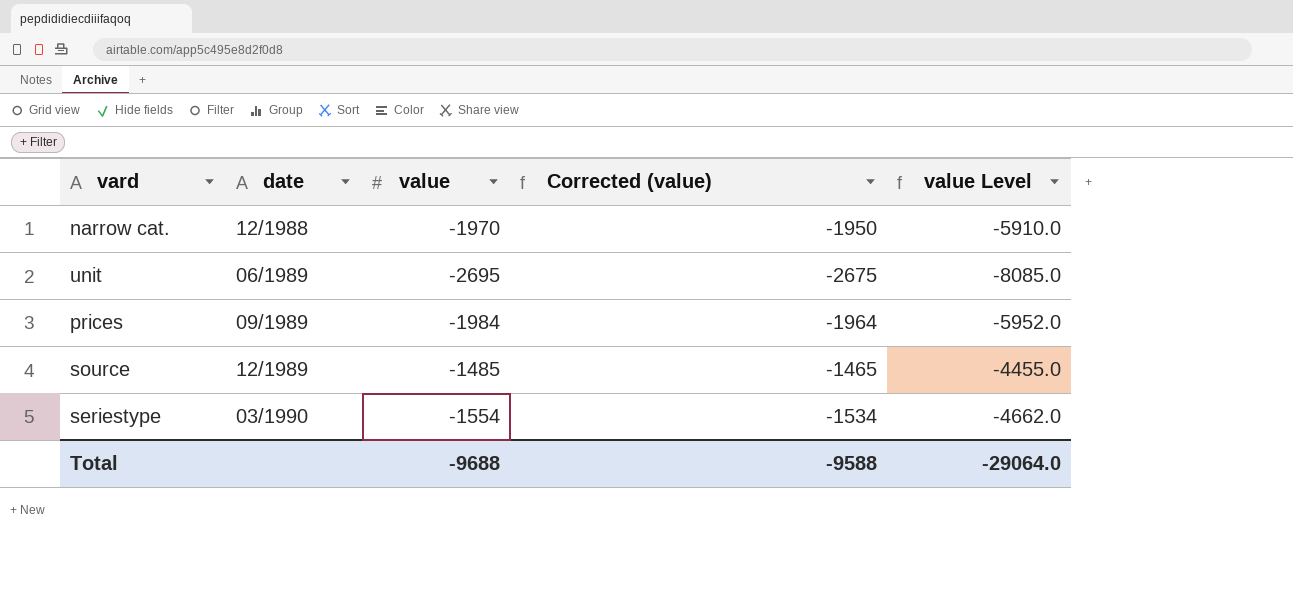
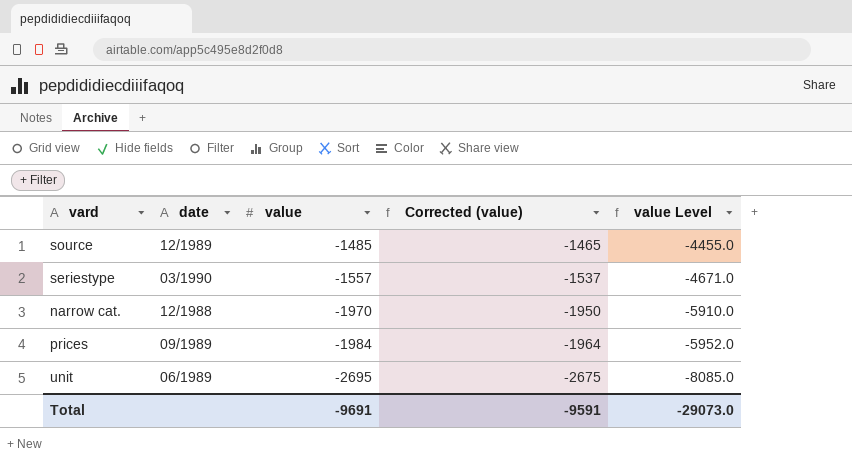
row order: none -> value descending
seriestype | value: -1554 -> -1557
seriestype | Corrected (value): -1534 -> -1537
seriestype | value Level: -4662.0 -> -4671.0
Total | value: -9688 -> -9691
Total | Corrected (value): -9588 -> -9591
Total | value Level: -29064.0 -> -29073.0

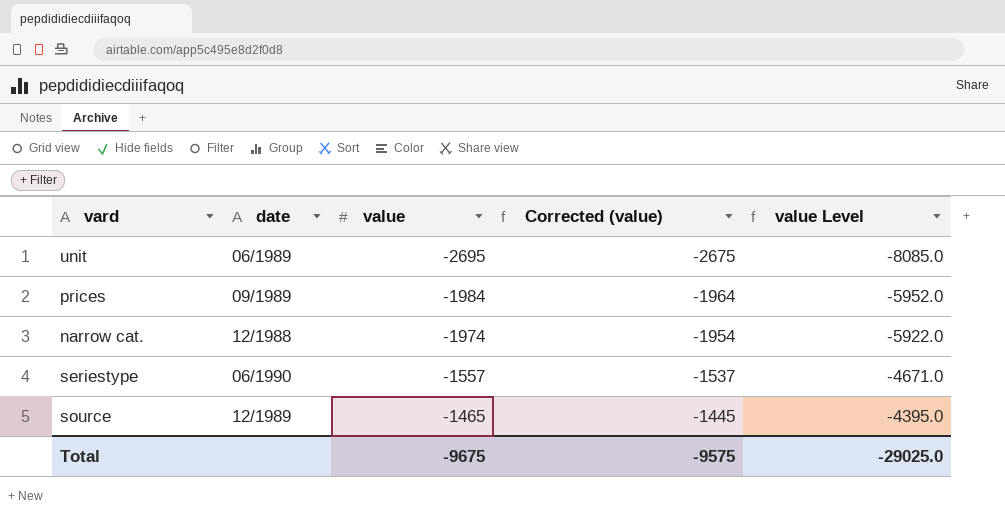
row order: value descending -> value ascending
narrow cat. | value: -1970 -> -1974
narrow cat. | Corrected (value): -1950 -> -1954
narrow cat. | value Level: -5910.0 -> -5922.0
seriestype | date: 03/1990 -> 06/1990
source | value: -1485 -> -1465
source | Corrected (value): -1465 -> -1445
source | value Level: -4455.0 -> -4395.0
Total | value: -9691 -> -9675
Total | Corrected (value): -9591 -> -9575
Total | value Level: -29073.0 -> -29025.0

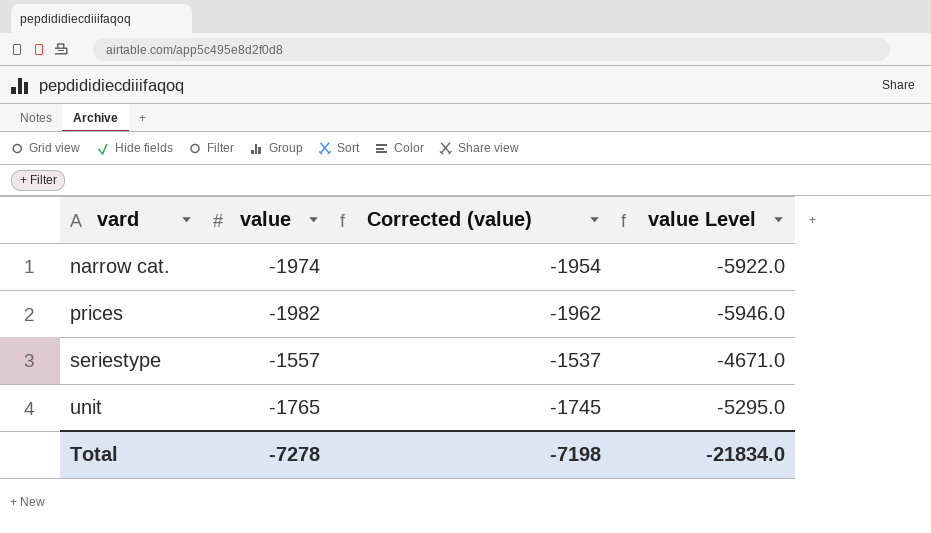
row order: value ascending -> vard ascending
column date | position: 2 -> none
row source: 12/1989 | -1465 | -1445 | -4395.0 -> none
prices | value: -1984 -> -1982
prices | Corrected (value): -1964 -> -1962
prices | value Level: -5952.0 -> -5946.0
unit | value: -2695 -> -1765
unit | Corrected (value): -2675 -> -1745
unit | value Level: -8085.0 -> -5295.0
Total | value: -9675 -> -7278
Total | Corrected (value): -9575 -> -7198
Total | value Level: -29025.0 -> -21834.0

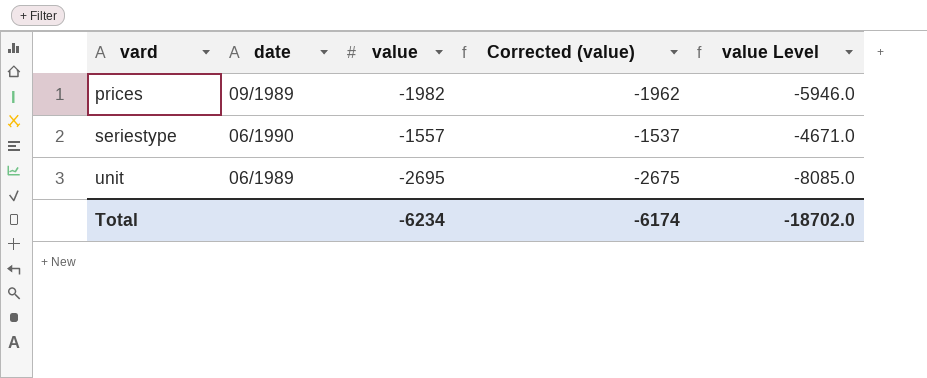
column date | position: none -> 2
row narrow cat.: -1974 | -1954 | -5922.0 -> none
unit | value: -1765 -> -2695
unit | Corrected (value): -1745 -> -2675
unit | value Level: -5295.0 -> -8085.0
Total | value: -7278 -> -6234
Total | Corrected (value): -7198 -> -6174
Total | value Level: -21834.0 -> -18702.0

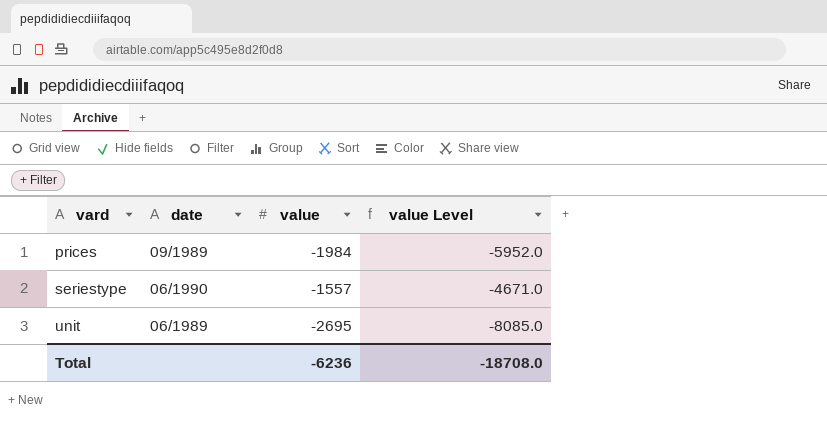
column Corrected (value) | formula: [value] + 20 -> none
prices | value: -1982 -> -1984
prices | value Level: -5946.0 -> -5952.0
Total | value: -6234 -> -6236
Total | value Level: -18702.0 -> -18708.0

